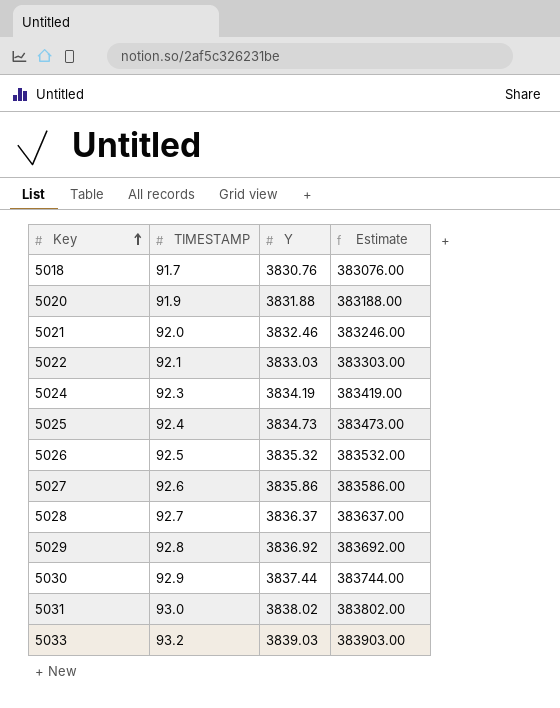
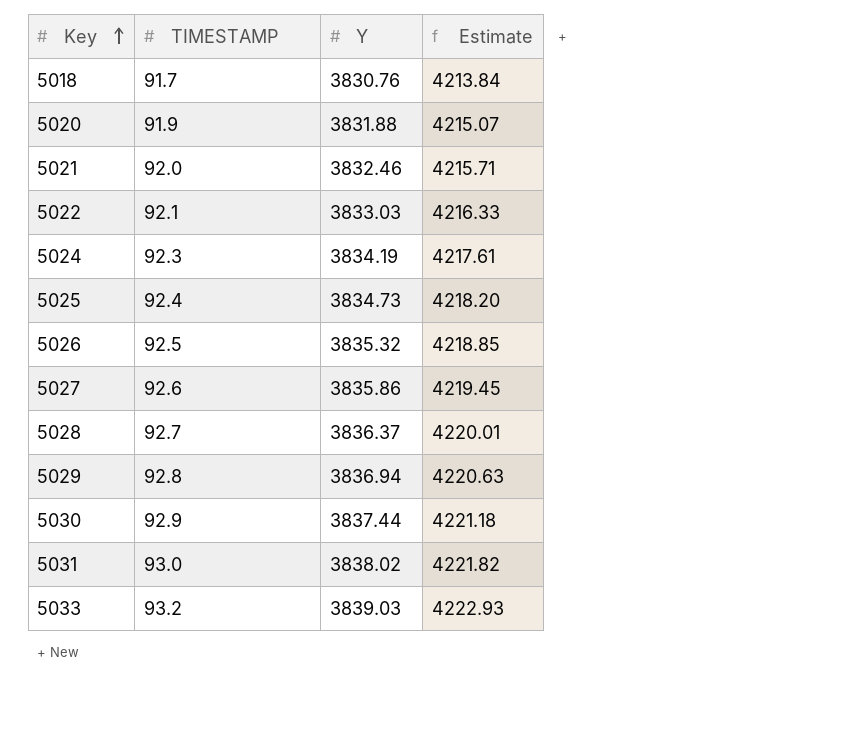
column Estimate | formula: [Y] * 100 -> [Y] * 1.1
5029 | Y: 3836.92 -> 3836.94

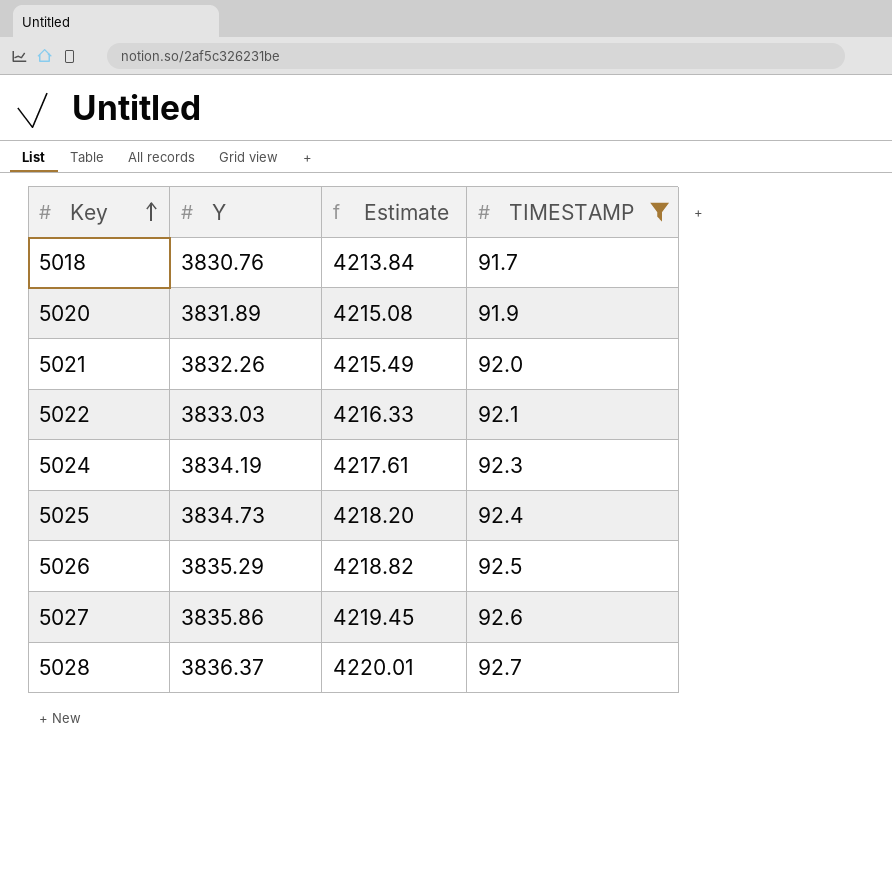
filter: none -> TIMESTAMP <= 92.7
column TIMESTAMP | position: 2 -> 4
5020 | Y: 3831.88 -> 3831.89
5020 | Estimate: 4215.07 -> 4215.08
5021 | Y: 3832.46 -> 3832.26
5021 | Estimate: 4215.71 -> 4215.49
5026 | Y: 3835.32 -> 3835.29
5026 | Estimate: 4218.85 -> 4218.82

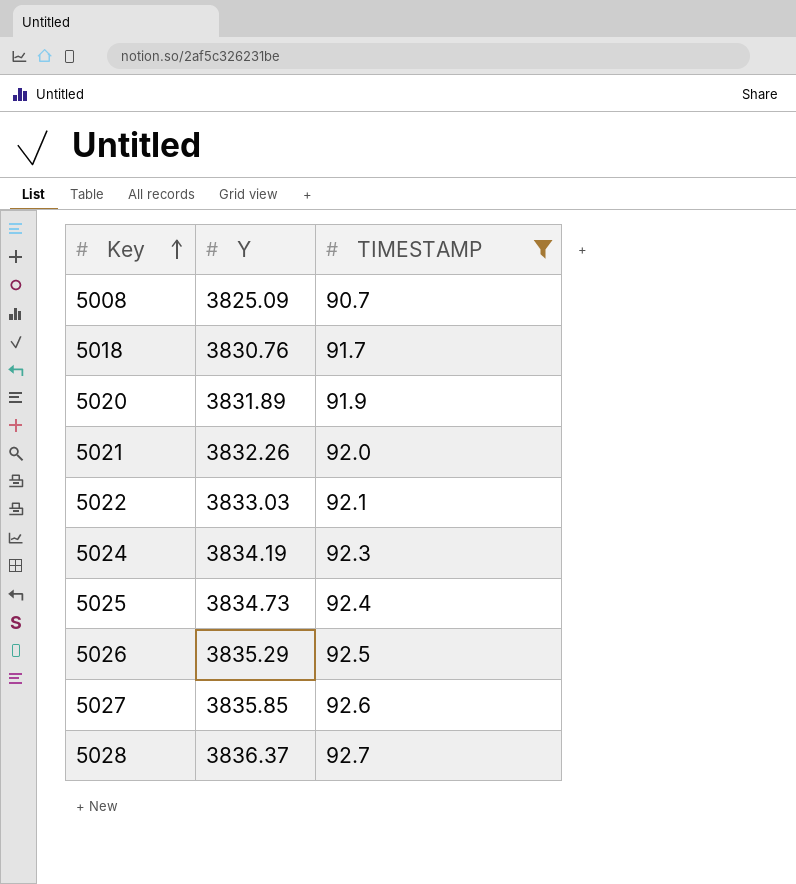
column Estimate | formula: [Y] * 1.1 -> none
row 5008: none -> 3825.09 | 90.7
5027 | Y: 3835.86 -> 3835.85

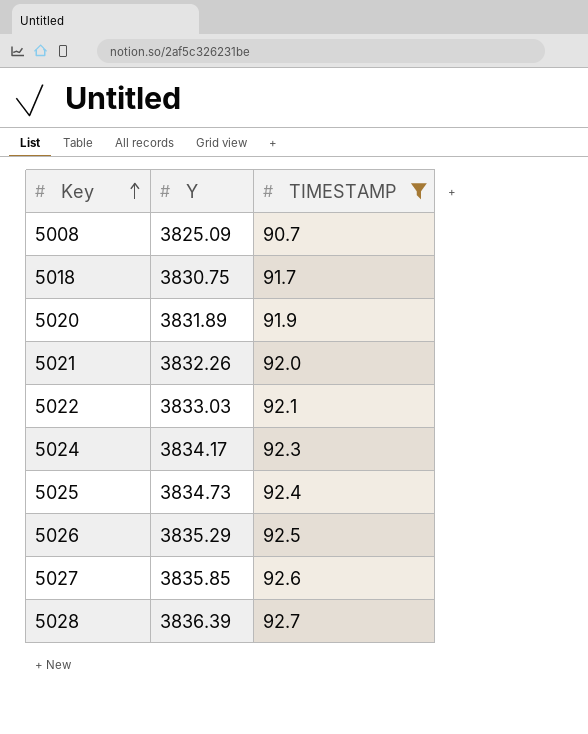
5018 | Y: 3830.76 -> 3830.75
5024 | Y: 3834.19 -> 3834.17
5028 | Y: 3836.37 -> 3836.39

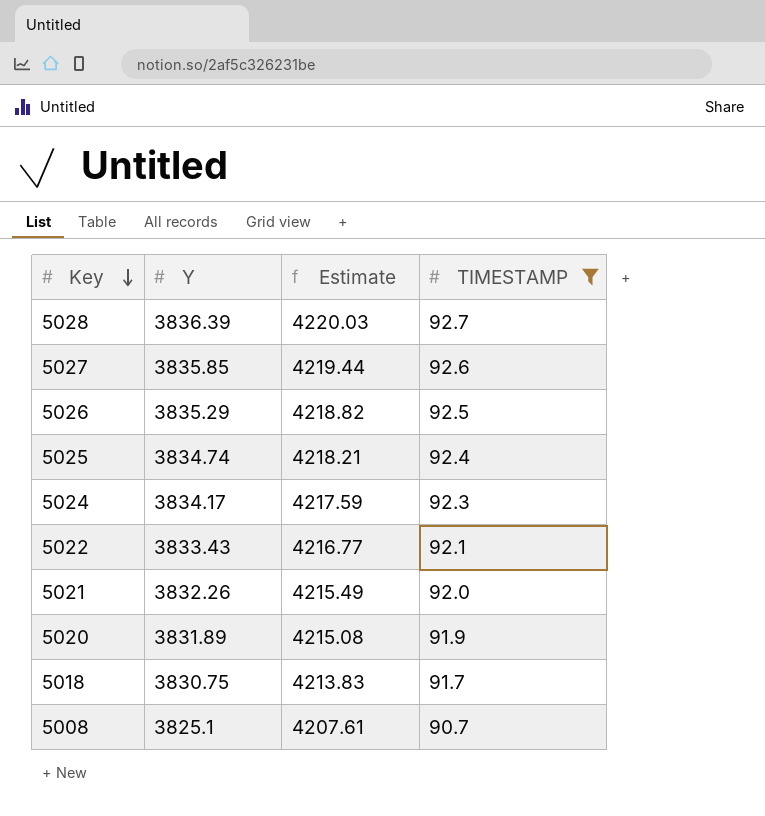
row order: Key ascending -> Key descending
column Estimate | formula: none -> [Y] * 1.1
5025 | Y: 3834.73 -> 3834.74
5022 | Y: 3833.03 -> 3833.43
5008 | Y: 3825.09 -> 3825.1

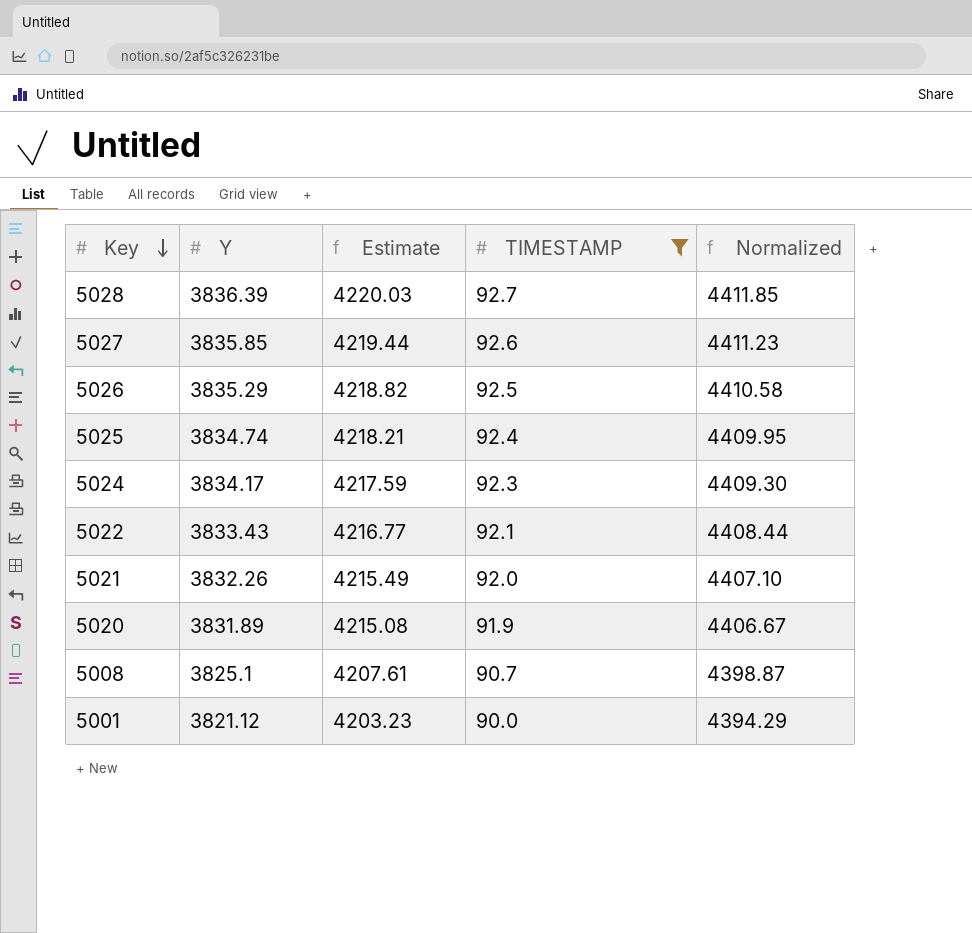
column Normalized | formula: none -> [Y] * 1.15
row 5018: 3830.75 | 4213.83 | 91.7 -> none
row 5001: none -> 3821.12 | 4203.23 | 90.0 | 4394.29

